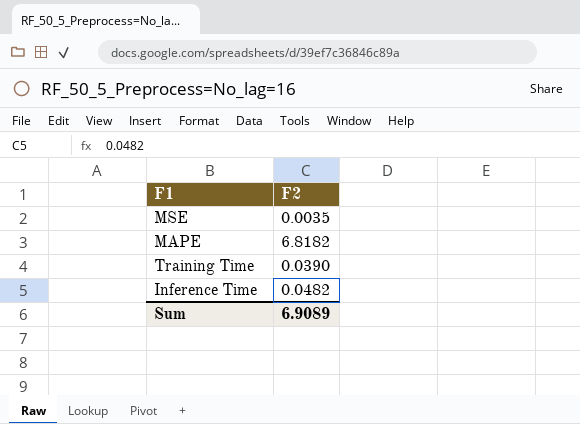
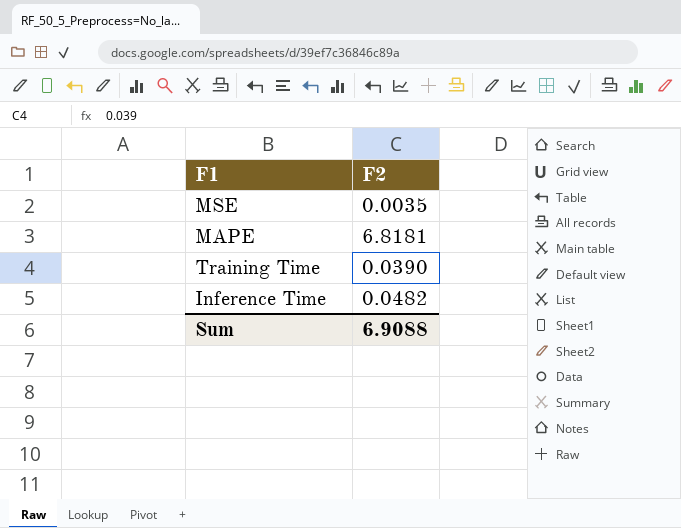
MAPE | F2: 6.8182 -> 6.8181
Sum | F2: 6.9089 -> 6.9088

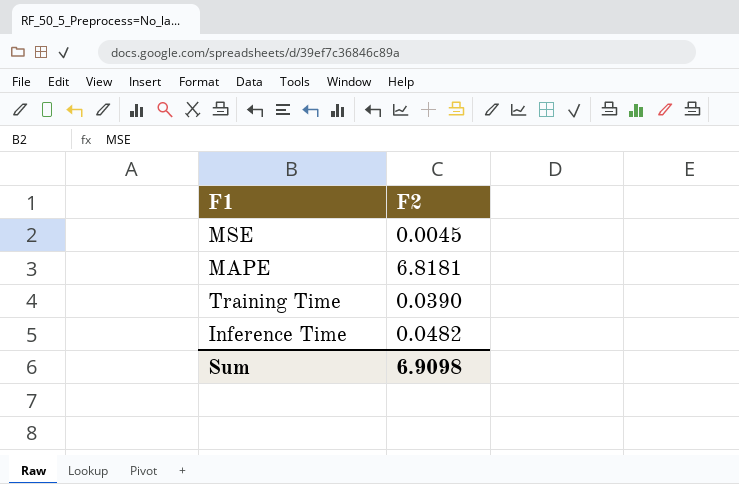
MSE | F2: 0.0035 -> 0.0045
Sum | F2: 6.9088 -> 6.9098

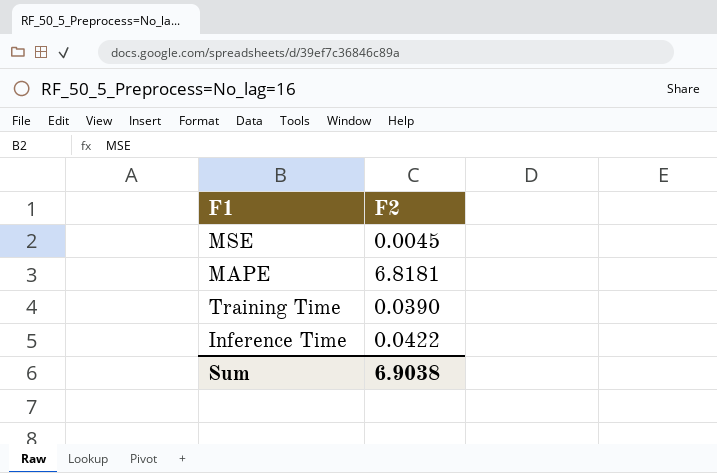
Inference Time | F2: 0.0482 -> 0.0422
Sum | F2: 6.9098 -> 6.9038

